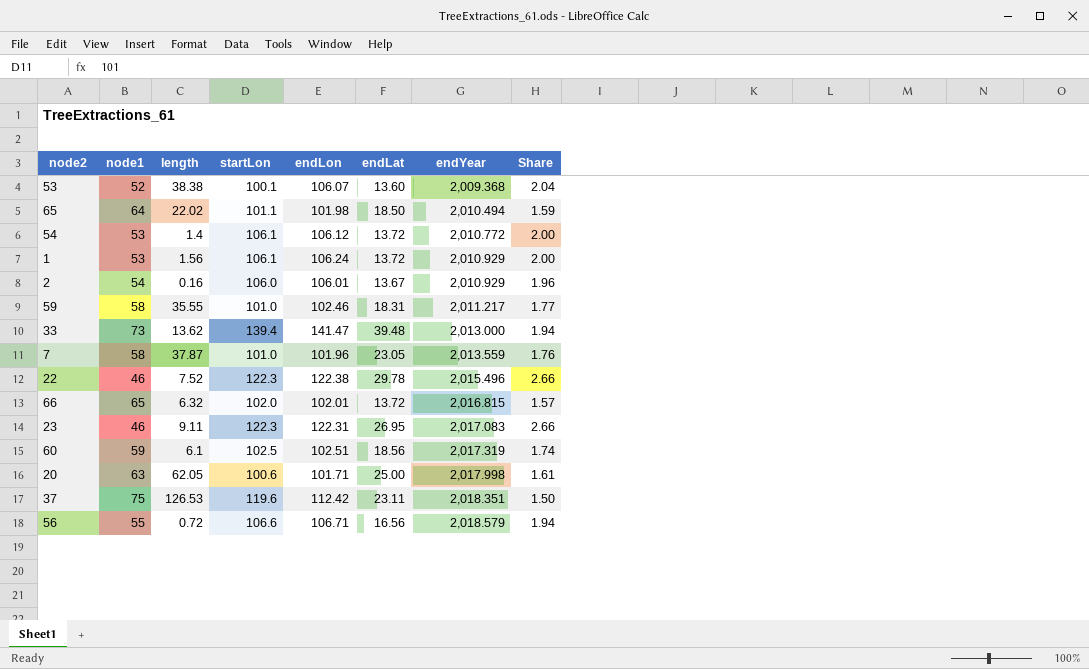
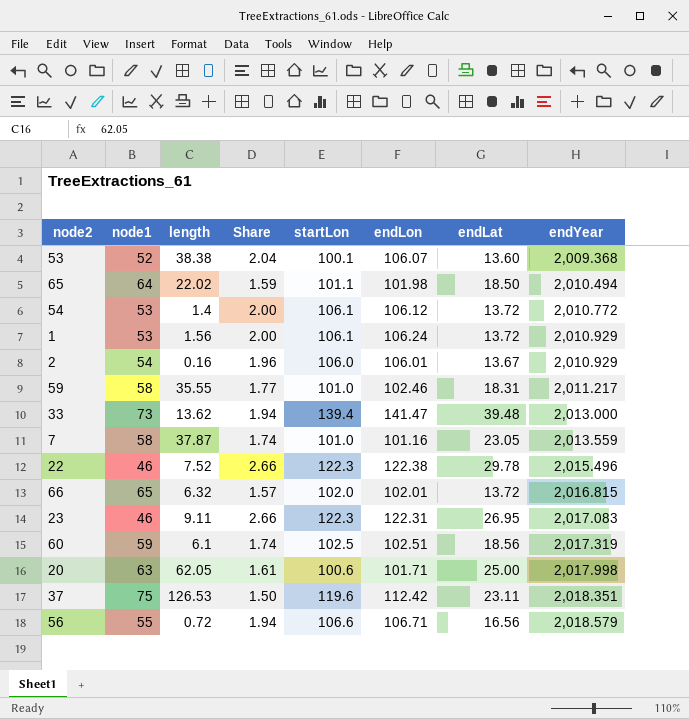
column Share | position: 8 -> 4
7 | Share: 1.76 -> 1.74
7 | endLon: 101.96 -> 101.16

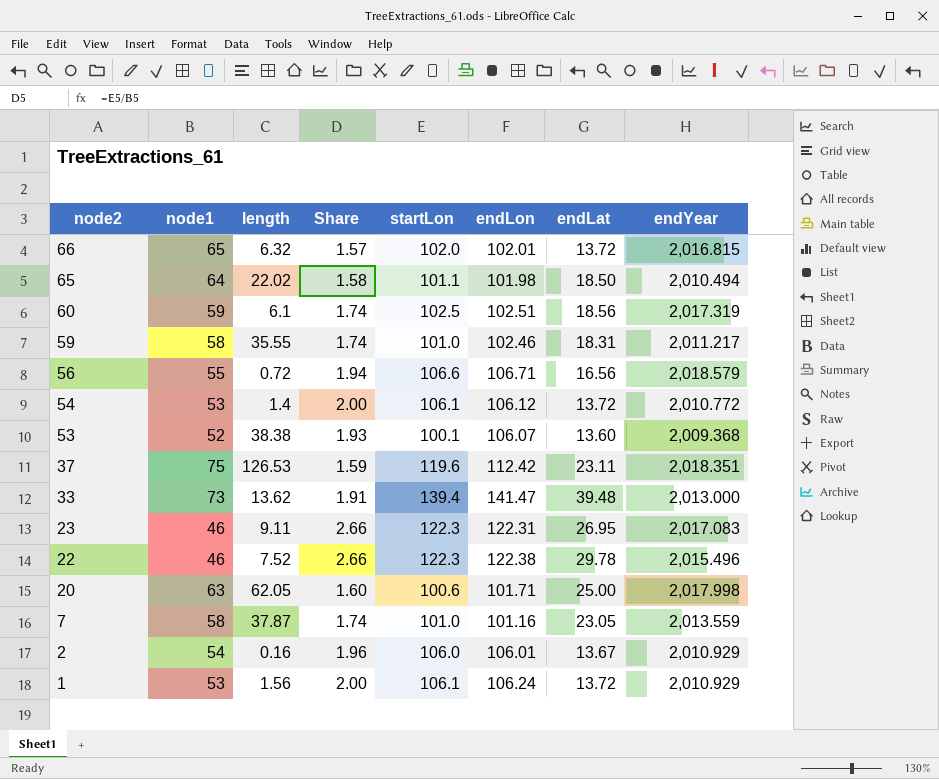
row order: endYear ascending -> node2 descending
column Share | formula: [endLon] / [node1] -> [startLon] / [node1]

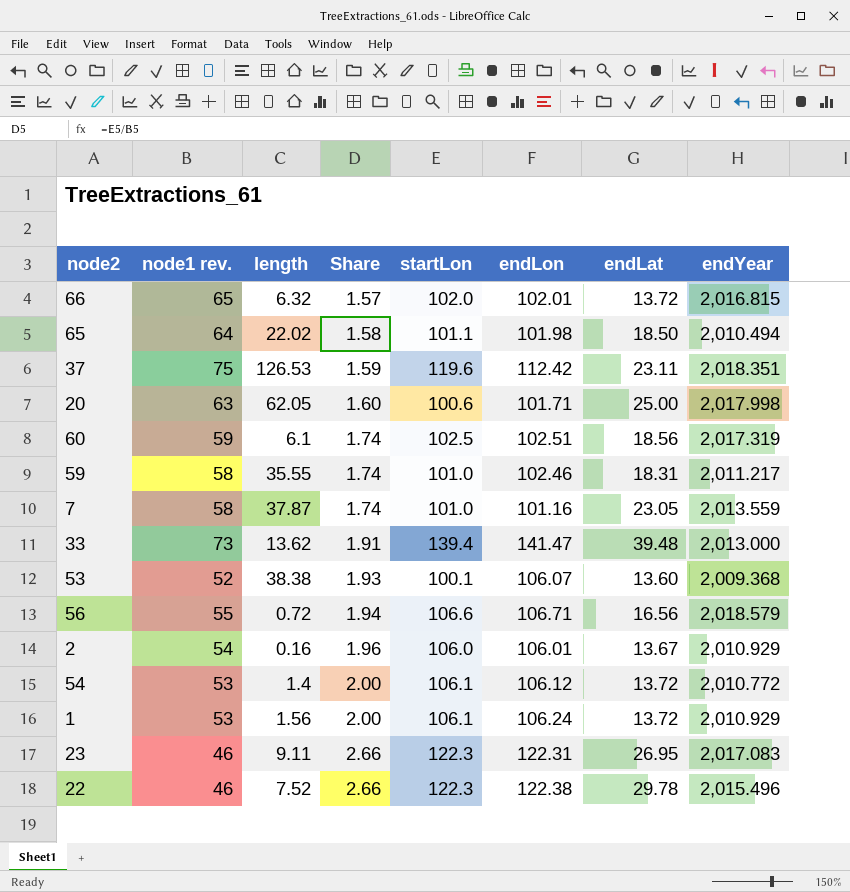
row order: node2 descending -> Share ascending
column name: node1 -> node1 rev.

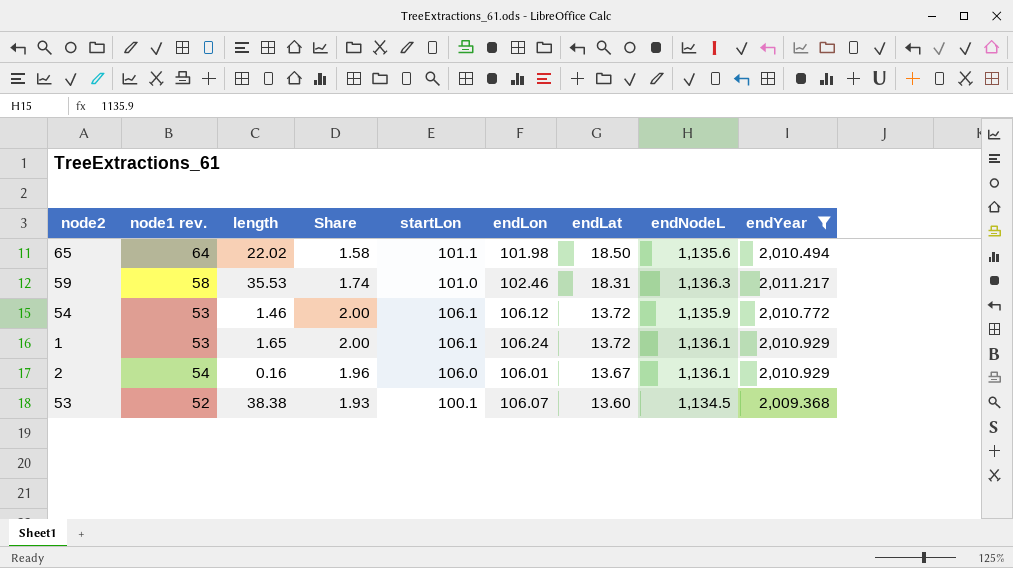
filter: none -> endYear <= 2,011.217
row order: Share ascending -> endLat descending
column endNodeL | position: none -> 8
59 | length: 35.55 -> 35.53
54 | length: 1.4 -> 1.46
1 | length: 1.56 -> 1.65

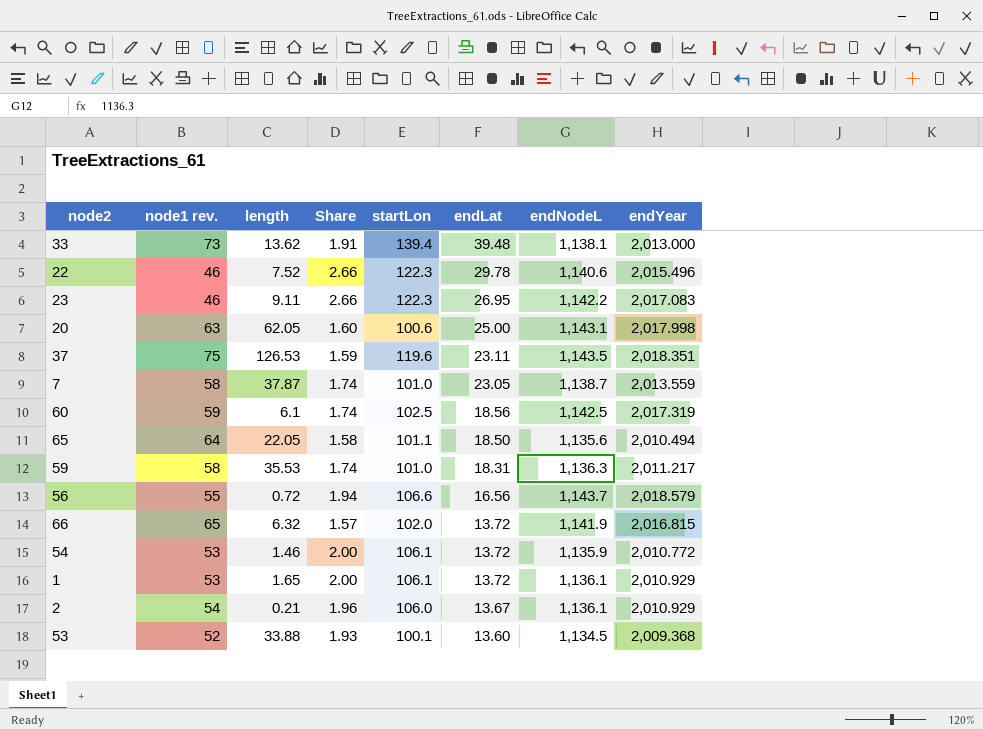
filter: endYear <= 2,011.217 -> none
column endLon | position: 6 -> none
65 | length: 22.02 -> 22.05
2 | length: 0.16 -> 0.21
53 | length: 38.38 -> 33.88

